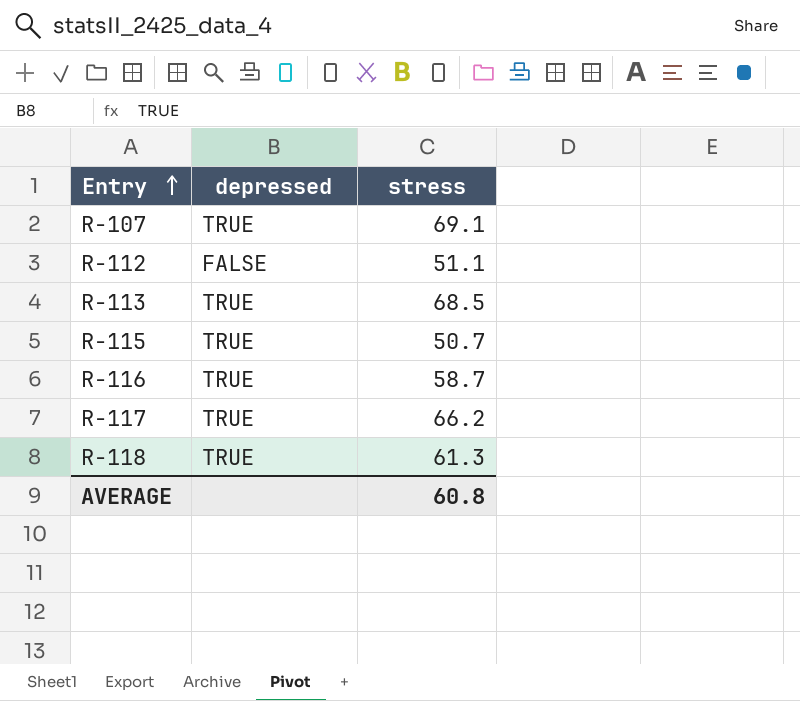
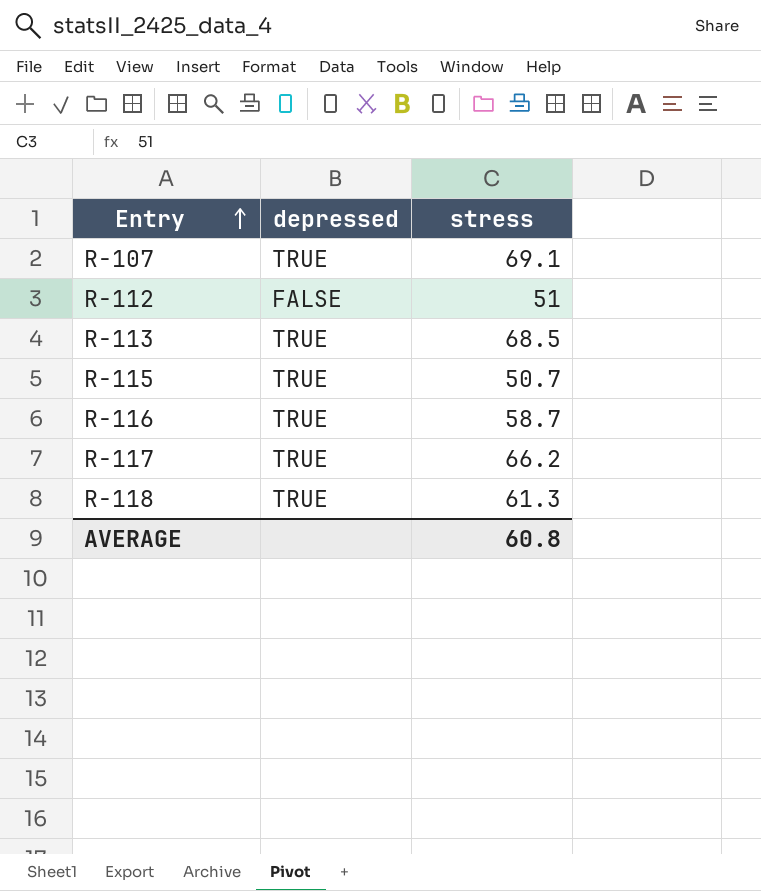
R-112 | stress: 51.1 -> 51

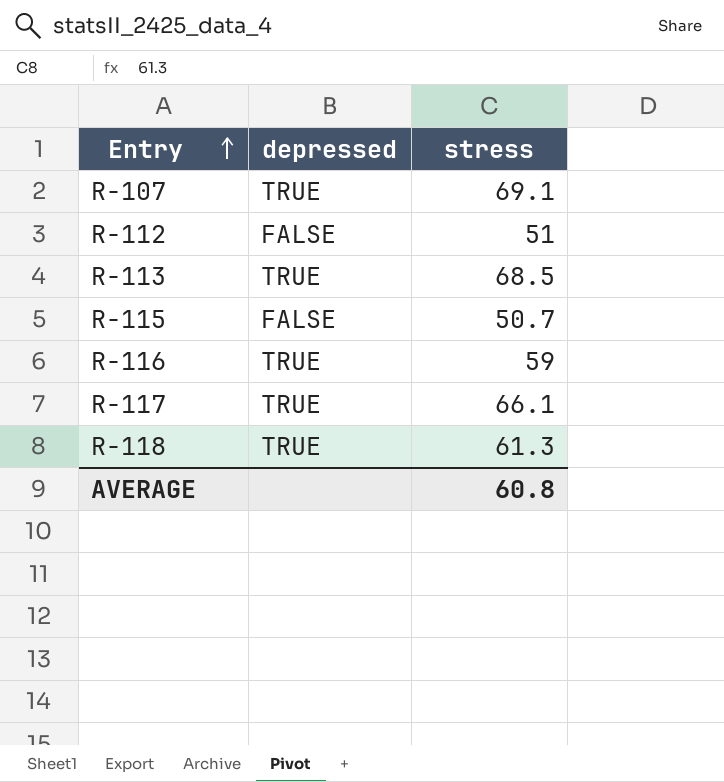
R-115 | depressed: TRUE -> FALSE
R-116 | stress: 58.7 -> 59
R-117 | stress: 66.2 -> 66.1

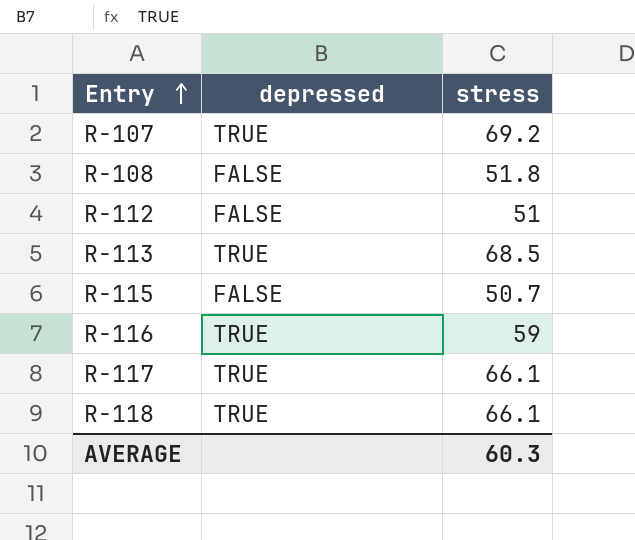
R-107 | stress: 69.1 -> 69.2
row R-108: none -> FALSE | 51.8
R-118 | stress: 61.3 -> 66.1
AVERAGE | stress: 60.8 -> 60.3

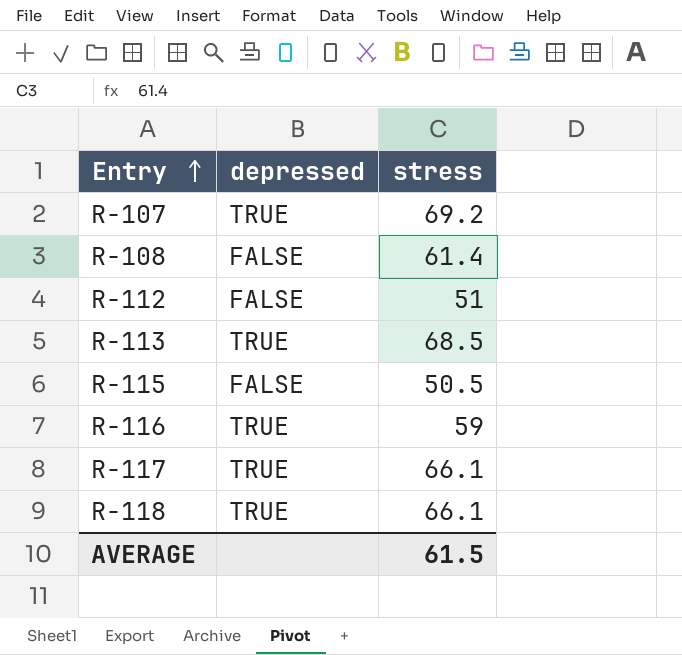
R-108 | stress: 51.8 -> 61.4
R-115 | stress: 50.7 -> 50.5
AVERAGE | stress: 60.3 -> 61.5

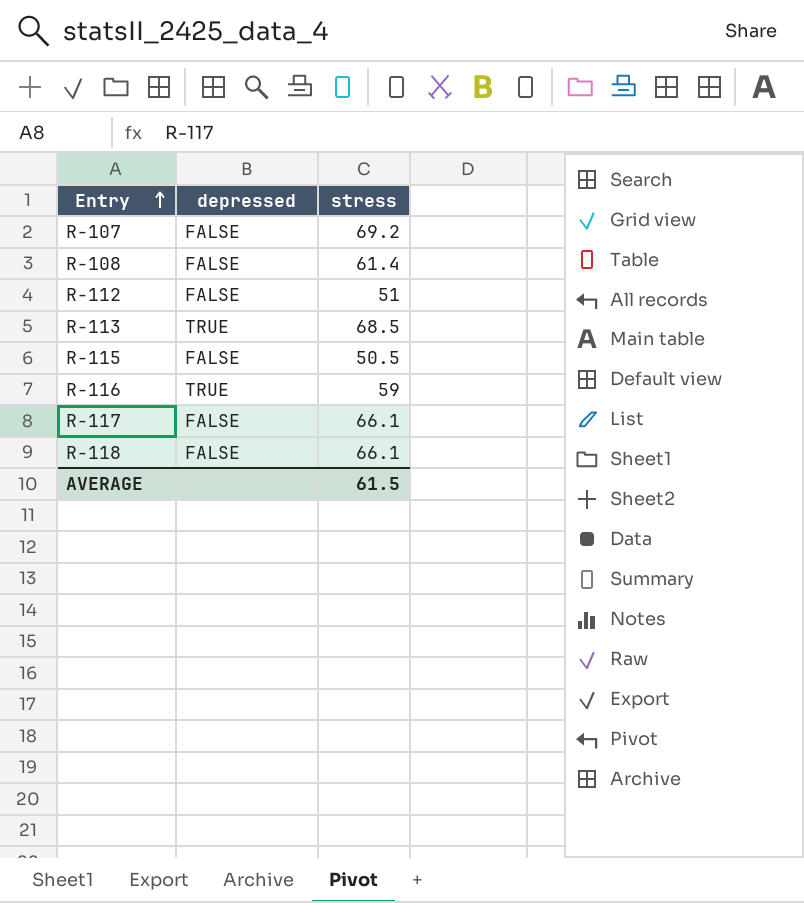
R-107 | depressed: TRUE -> FALSE
R-117 | depressed: TRUE -> FALSE
R-118 | depressed: TRUE -> FALSE

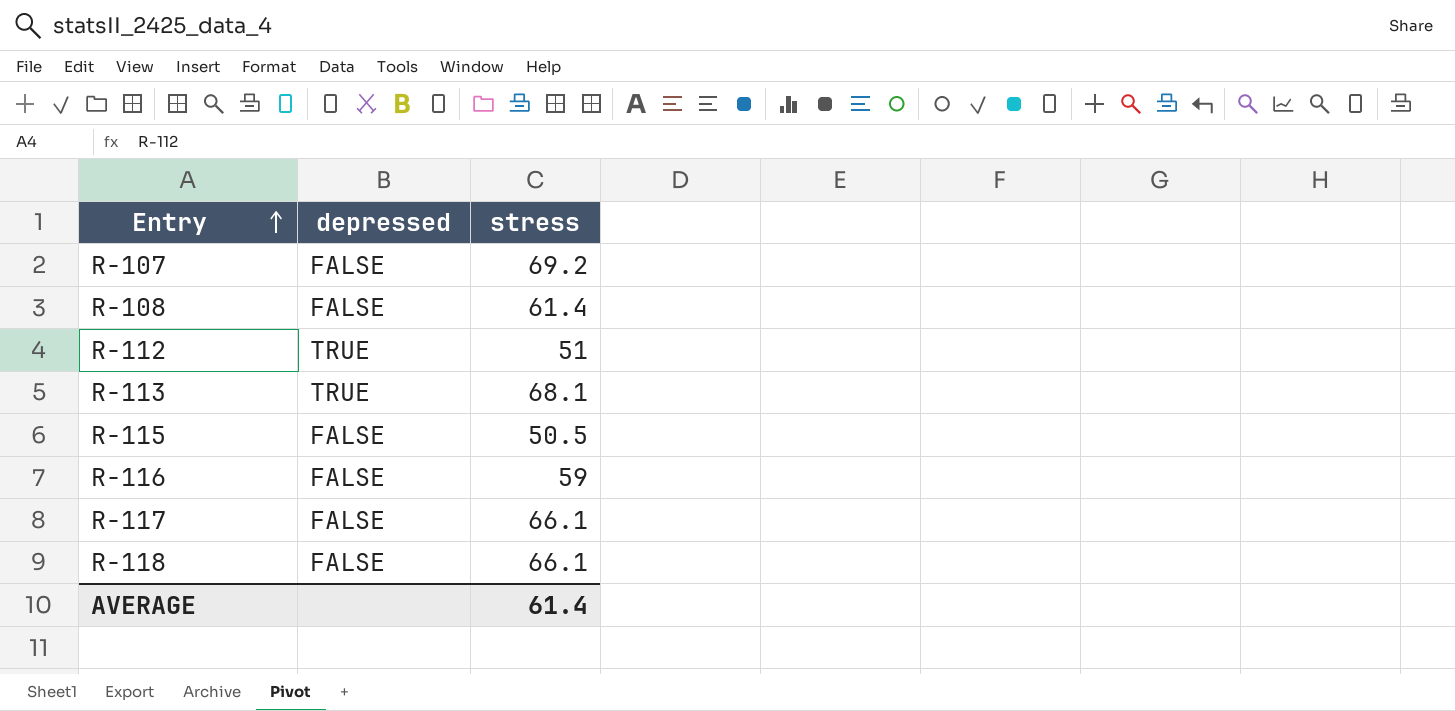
R-112 | depressed: FALSE -> TRUE
R-113 | stress: 68.5 -> 68.1
R-116 | depressed: TRUE -> FALSE
AVERAGE | stress: 61.5 -> 61.4

